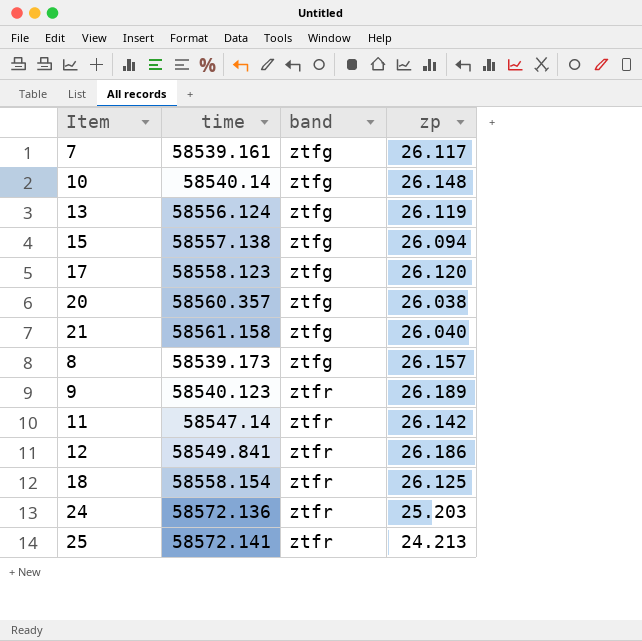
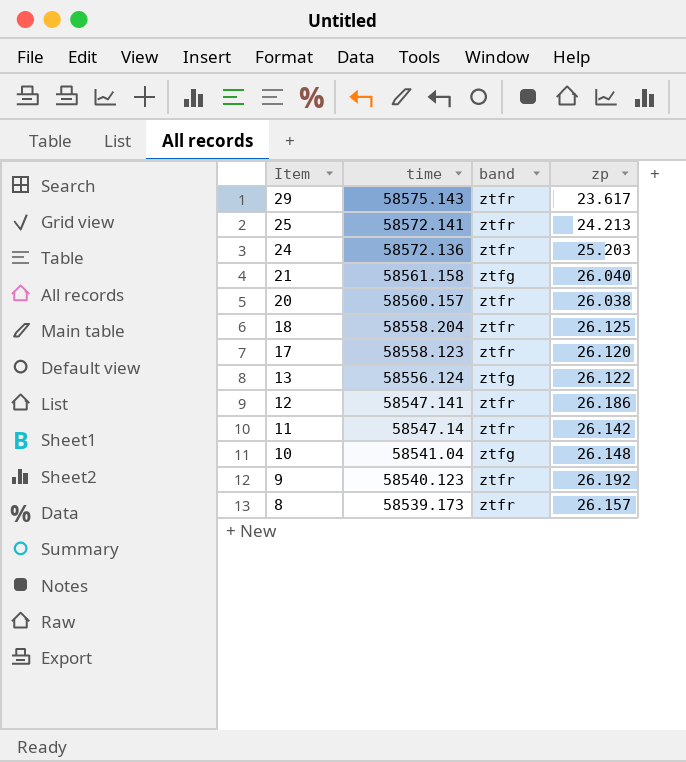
row order: band ascending -> Item descending
row 7: 58539.161 | ztfg | 26.117 -> none
row 15: 58557.138 | ztfg | 26.094 -> none
row 29: none -> 58575.143 | ztfr | 23.617
20 | time: 58560.357 -> 58560.157
20 | band: ztfg -> ztfr
18 | time: 58558.154 -> 58558.204
17 | band: ztfg -> ztfr
13 | zp: 26.119 -> 26.122
12 | time: 58549.841 -> 58547.141
10 | time: 58540.14 -> 58541.04
9 | zp: 26.189 -> 26.192
8 | band: ztfg -> ztfr

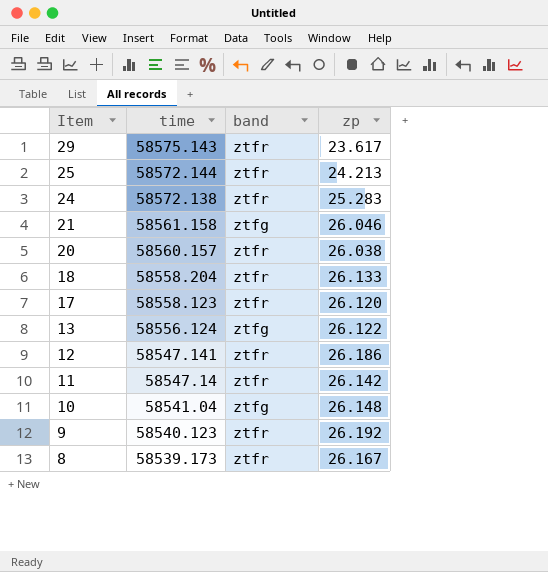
25 | time: 58572.141 -> 58572.144
24 | time: 58572.136 -> 58572.138
24 | zp: 25.203 -> 25.283
21 | zp: 26.040 -> 26.046
18 | zp: 26.125 -> 26.133
8 | zp: 26.157 -> 26.167

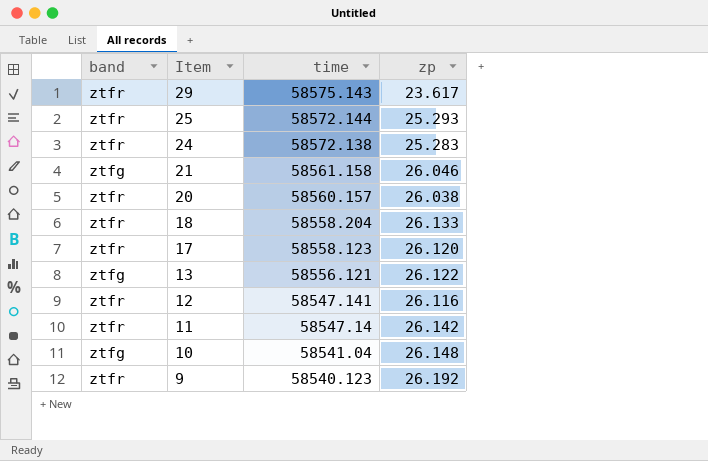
column band | position: 3 -> 1
row 8: 58539.173 | ztfr | 26.167 -> none
25 | zp: 24.213 -> 25.293
13 | time: 58556.124 -> 58556.121
12 | zp: 26.186 -> 26.116

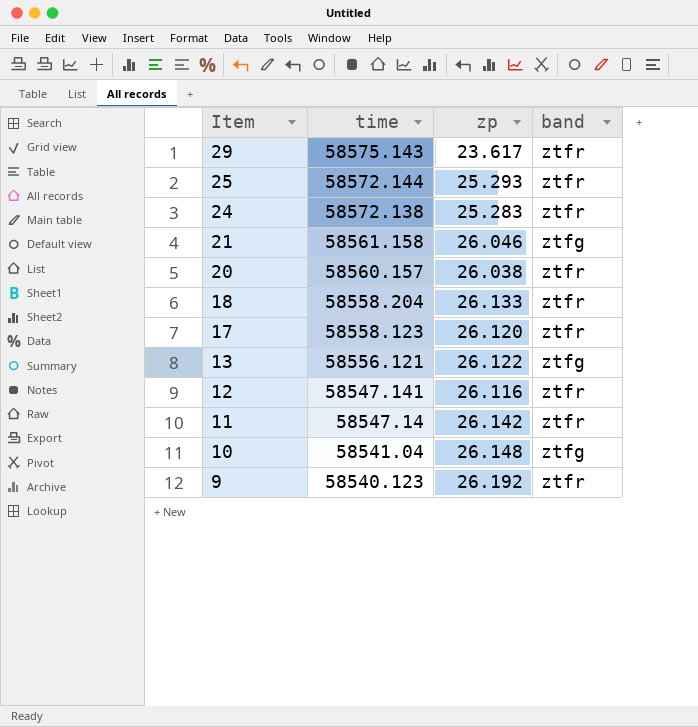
column band | position: 1 -> 4

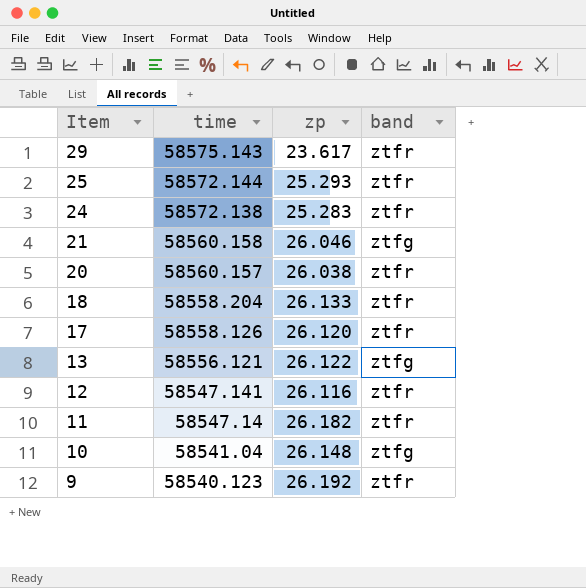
21 | time: 58561.158 -> 58560.158
17 | time: 58558.123 -> 58558.126
11 | zp: 26.142 -> 26.182

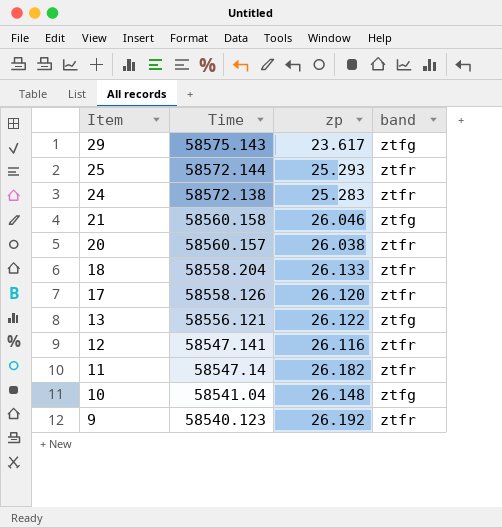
column name: time -> Time
29 | band: ztfr -> ztfg

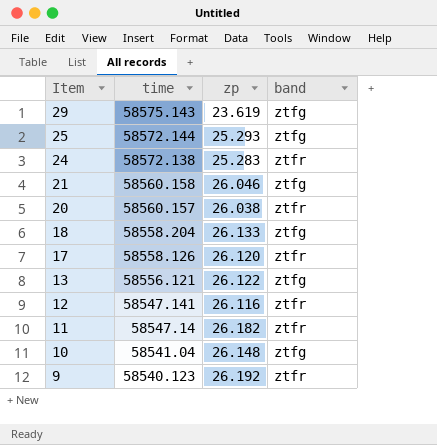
column name: Time -> time
29 | zp: 23.617 -> 23.619
25 | band: ztfr -> ztfg
18 | band: ztfr -> ztfg

